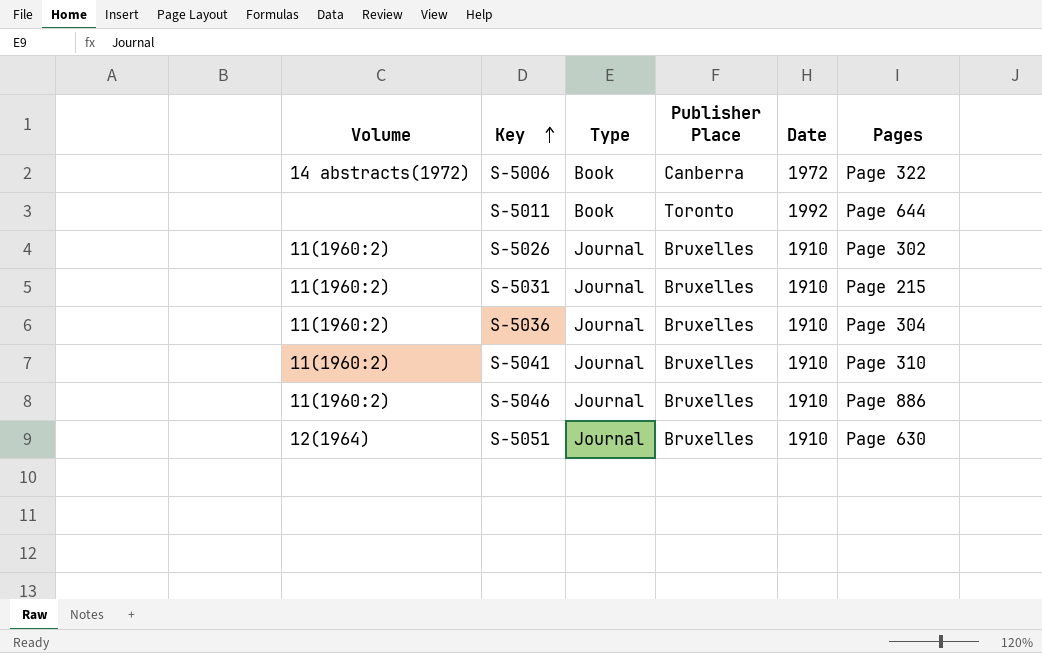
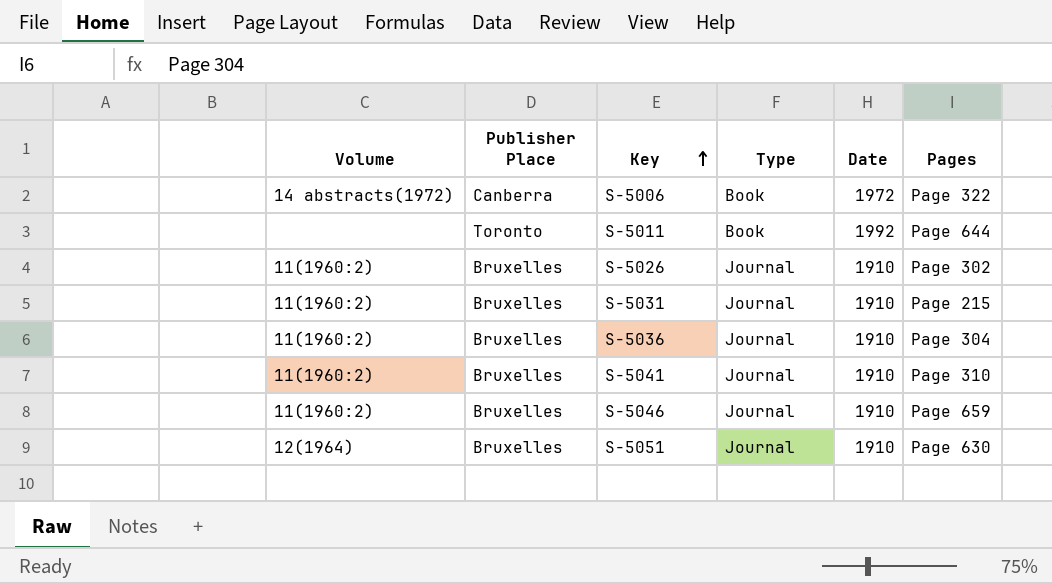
column Publisher Place | position: 4 -> 2
S-5046 | Pages: Page 886 -> Page 659

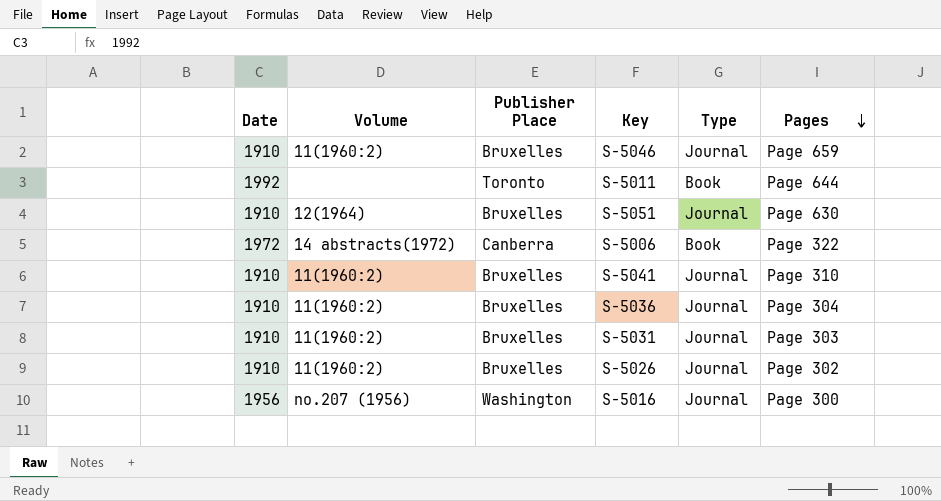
row order: Key ascending -> Pages descending
column Date | position: 5 -> 1
S-5031 | Pages: Page 215 -> Page 303
row S-5016: none -> 1956 | no.207 (1956) | Washington | Journal | Page 300

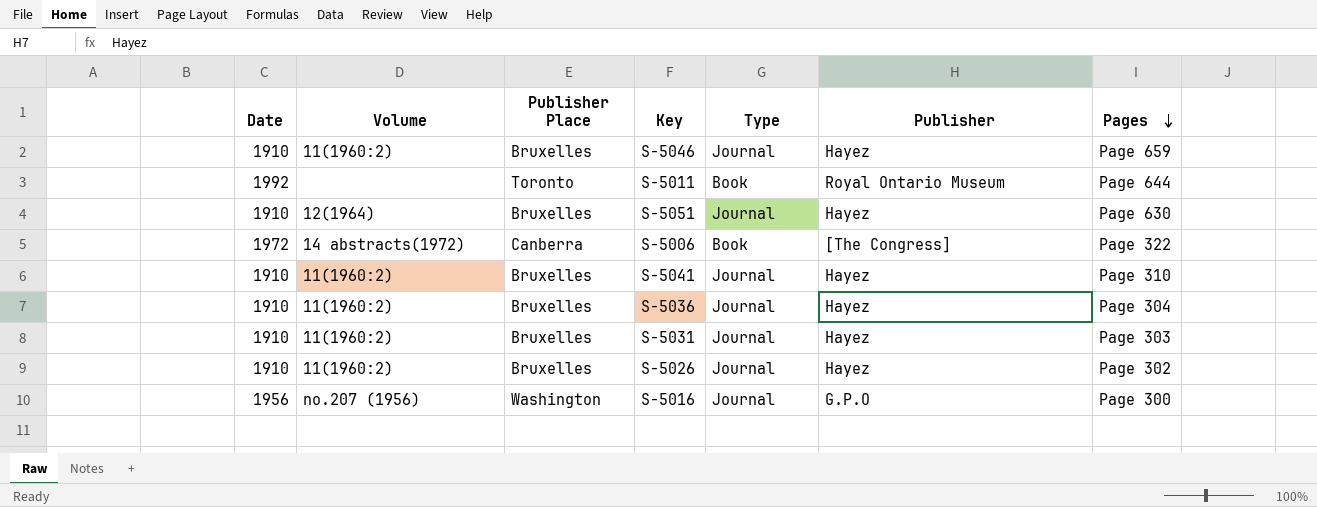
column Publisher | position: none -> 6

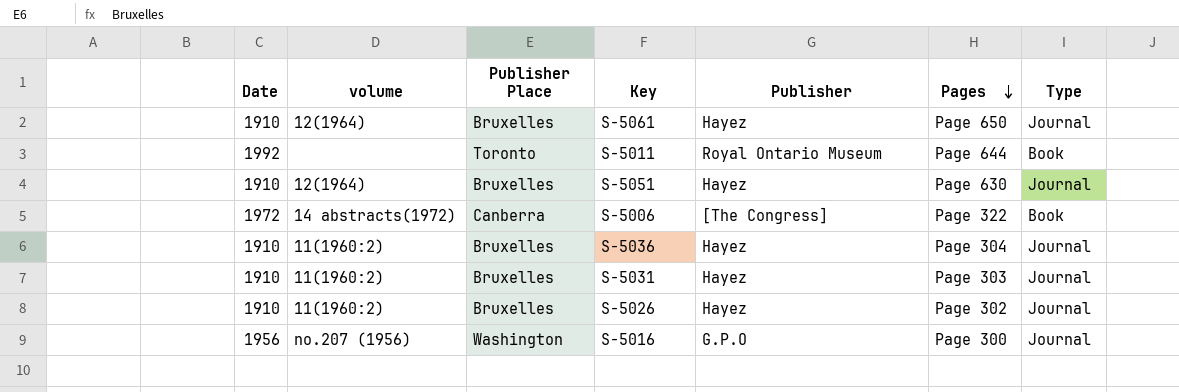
column name: Volume -> volume
column Type | position: 5 -> 7
row S-5046: 1910 | 11(1960:2) | Bruxelles | Journal | Hayez | Page 659 -> none
row S-5041: 1910 | 11(1960:2) | Bruxelles | Journal | Hayez | Page 310 -> none
row S-5061: none -> 1910 | 12(1964) | Bruxelles | Hayez | Page 650 | Journal

